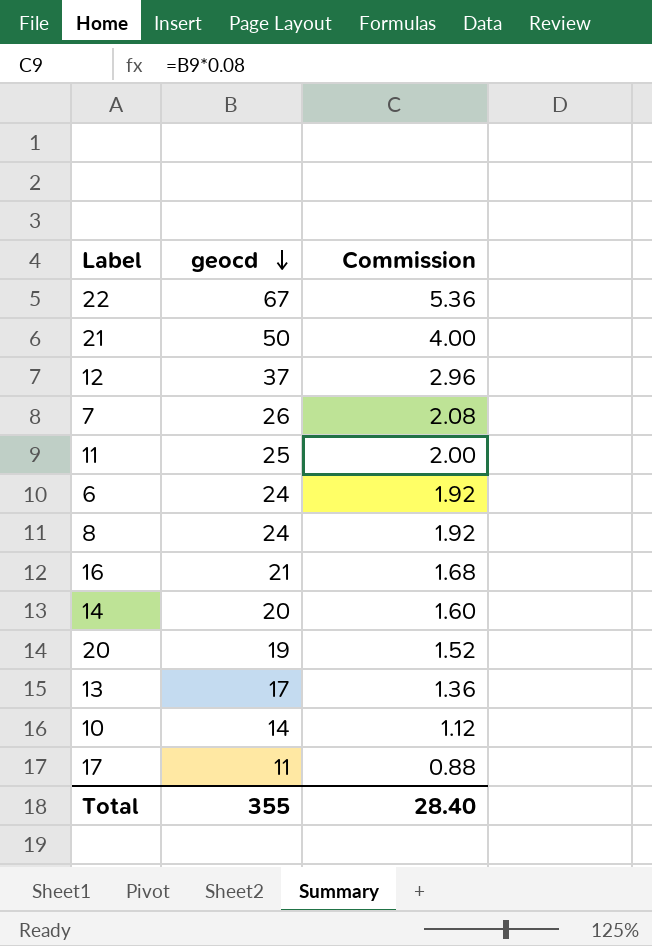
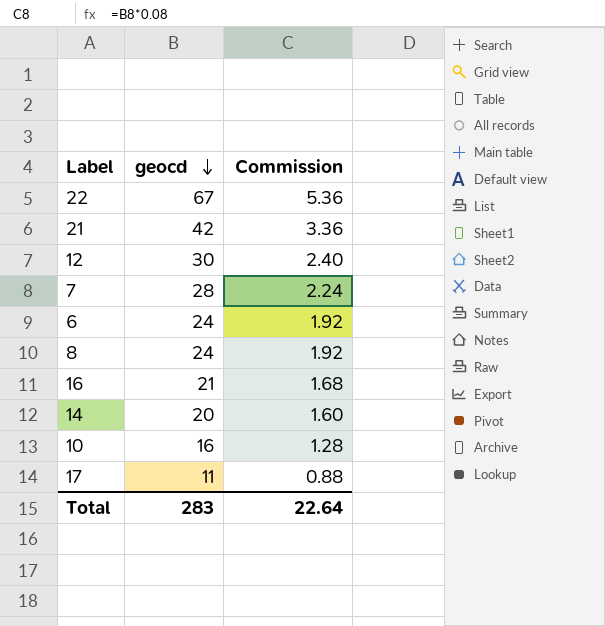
row 11: 25 | 2.00 -> none
row 20: 19 | 1.52 -> none
row 13: 17 | 1.36 -> none
21 | geocd: 50 -> 42
21 | Commission: 4.00 -> 3.36
12 | geocd: 37 -> 30
12 | Commission: 2.96 -> 2.40
7 | geocd: 26 -> 28
7 | Commission: 2.08 -> 2.24
10 | geocd: 14 -> 16
10 | Commission: 1.12 -> 1.28
Total | geocd: 355 -> 283
Total | Commission: 28.40 -> 22.64

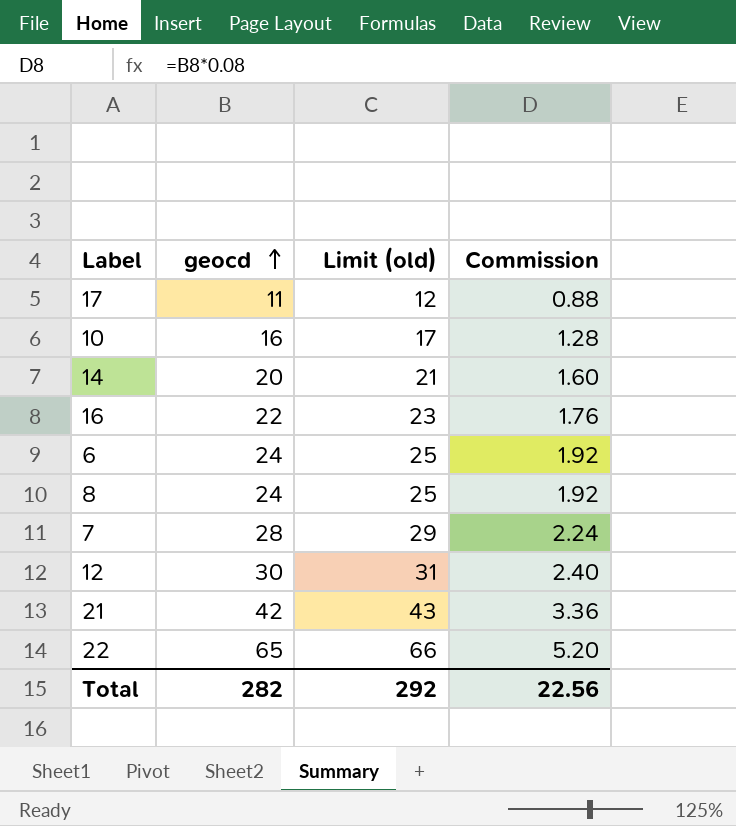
row order: geocd descending -> geocd ascending
column Limit (old) | formula: none -> [geocd] + 1
16 | geocd: 21 -> 22
16 | Commission: 1.68 -> 1.76
22 | geocd: 67 -> 65
22 | Commission: 5.36 -> 5.20
Total | geocd: 283 -> 282
Total | Commission: 22.64 -> 22.56

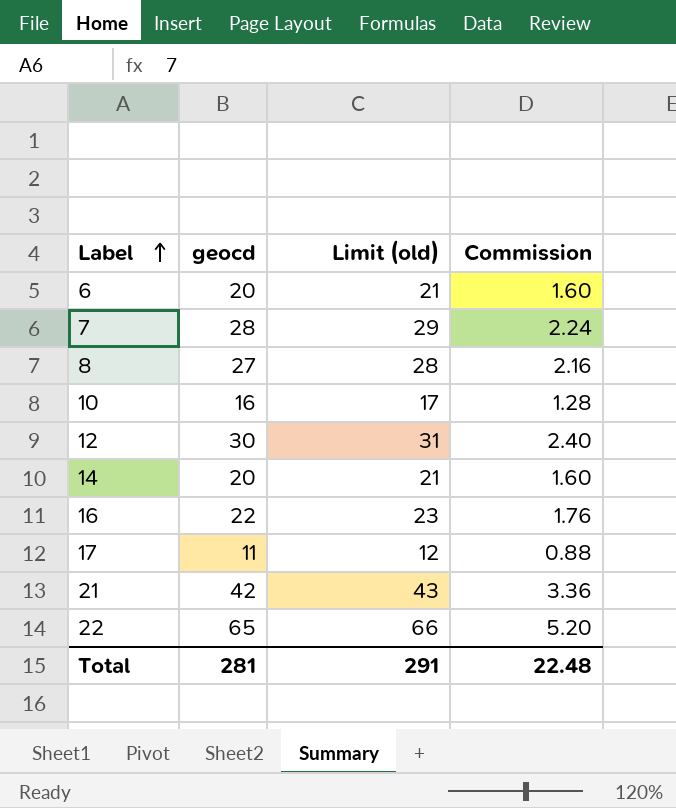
row order: geocd ascending -> Label ascending
6 | geocd: 24 -> 20
6 | Limit (old): 25 -> 21
6 | Commission: 1.92 -> 1.60
8 | geocd: 24 -> 27
8 | Limit (old): 25 -> 28
8 | Commission: 1.92 -> 2.16
Total | geocd: 282 -> 281
Total | Limit (old): 292 -> 291
Total | Commission: 22.56 -> 22.48

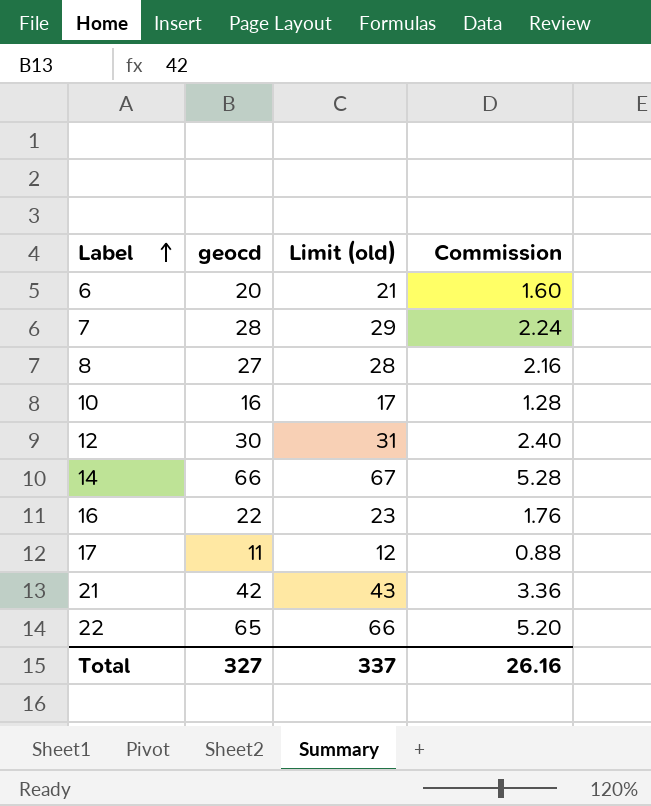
14 | geocd: 20 -> 66
14 | Limit (old): 21 -> 67
14 | Commission: 1.60 -> 5.28
Total | geocd: 281 -> 327
Total | Limit (old): 291 -> 337
Total | Commission: 22.48 -> 26.16

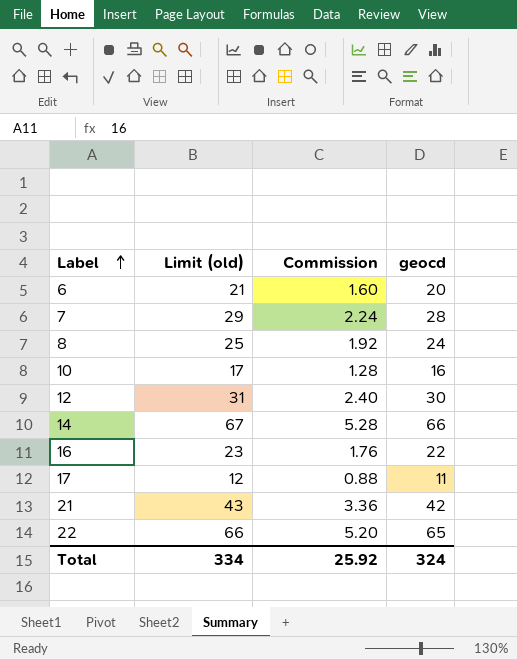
column geocd | position: 2 -> 4
8 | Limit (old): 28 -> 25
8 | Commission: 2.16 -> 1.92
8 | geocd: 27 -> 24
Total | Limit (old): 337 -> 334
Total | Commission: 26.16 -> 25.92
Total | geocd: 327 -> 324

